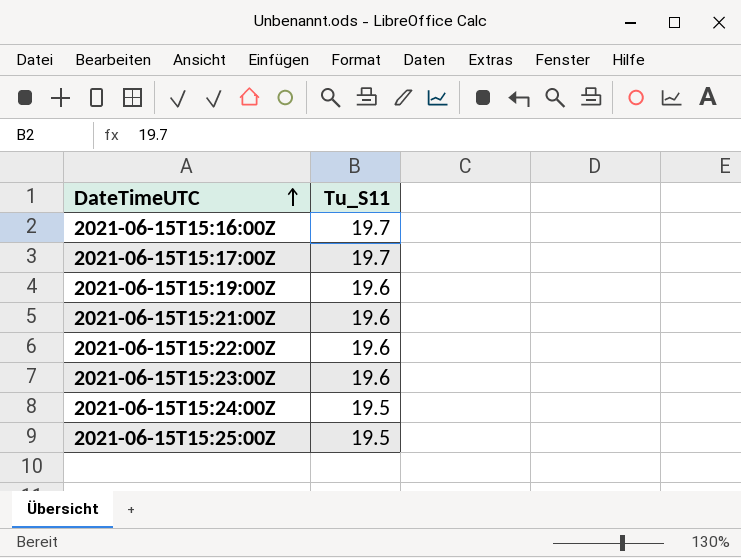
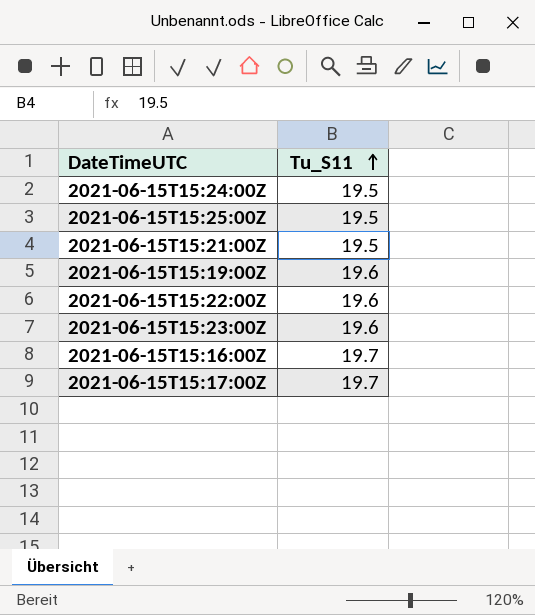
row order: DateTimeUTC ascending -> Tu_S11 ascending
2021-06-15T15:21:00Z | Tu_S11: 19.6 -> 19.5

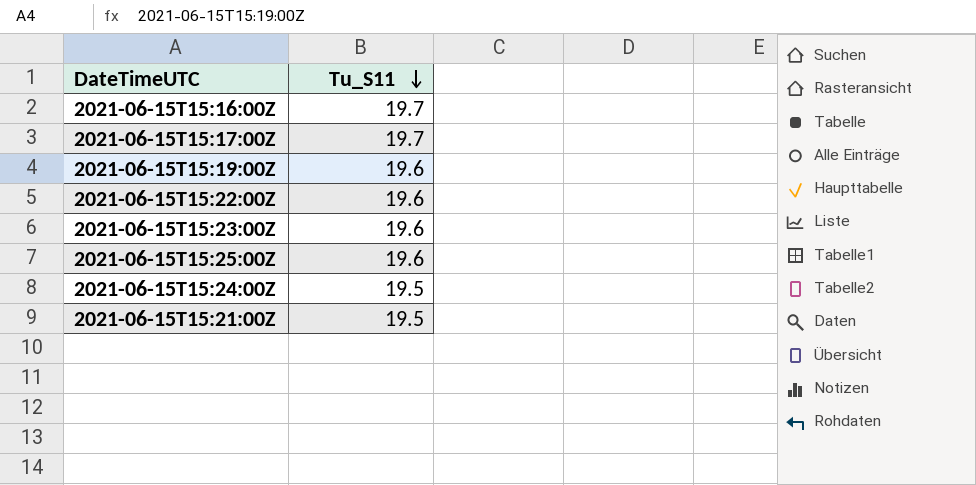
row order: Tu_S11 ascending -> Tu_S11 descending
2021-06-15T15:25:00Z | Tu_S11: 19.5 -> 19.6

